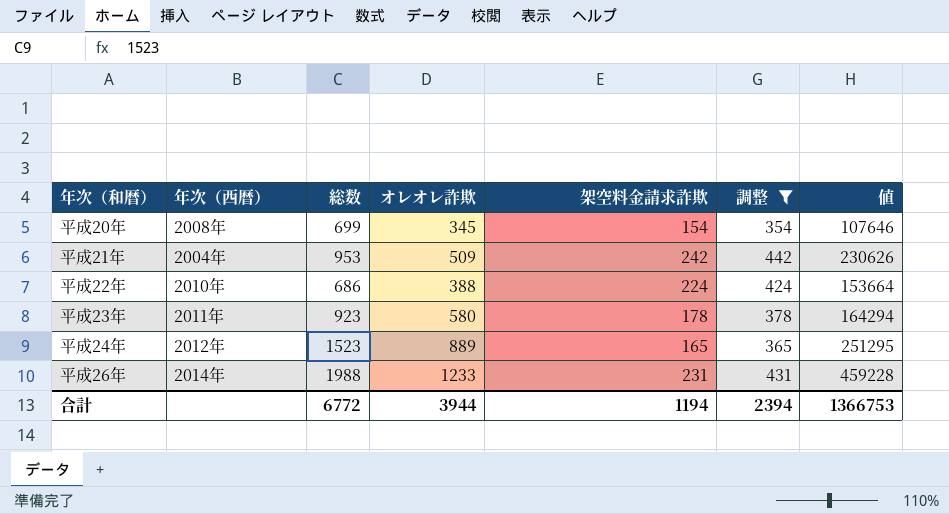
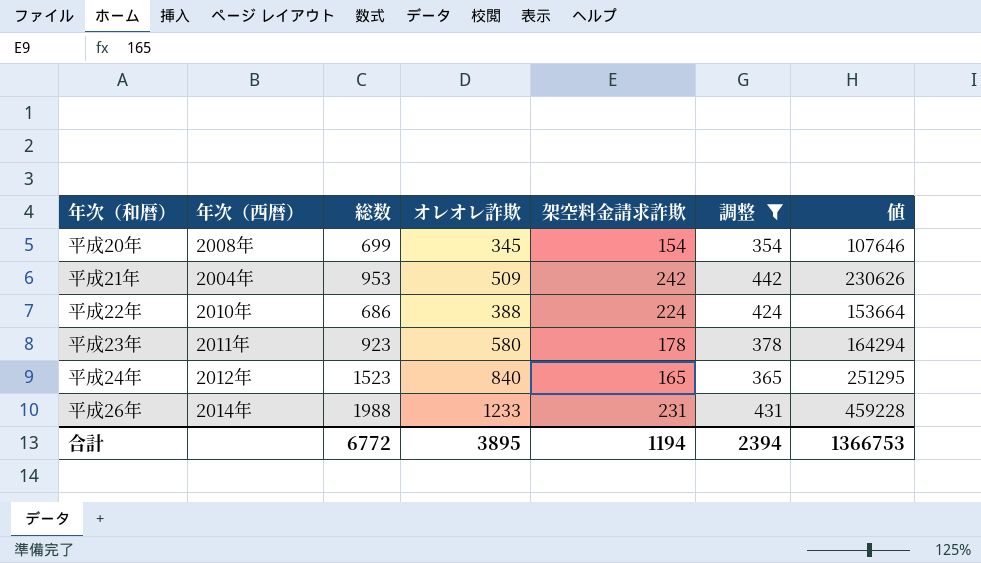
平成24年 | オレオレ詐欺: 889 -> 840
合計 | オレオレ詐欺: 3944 -> 3895

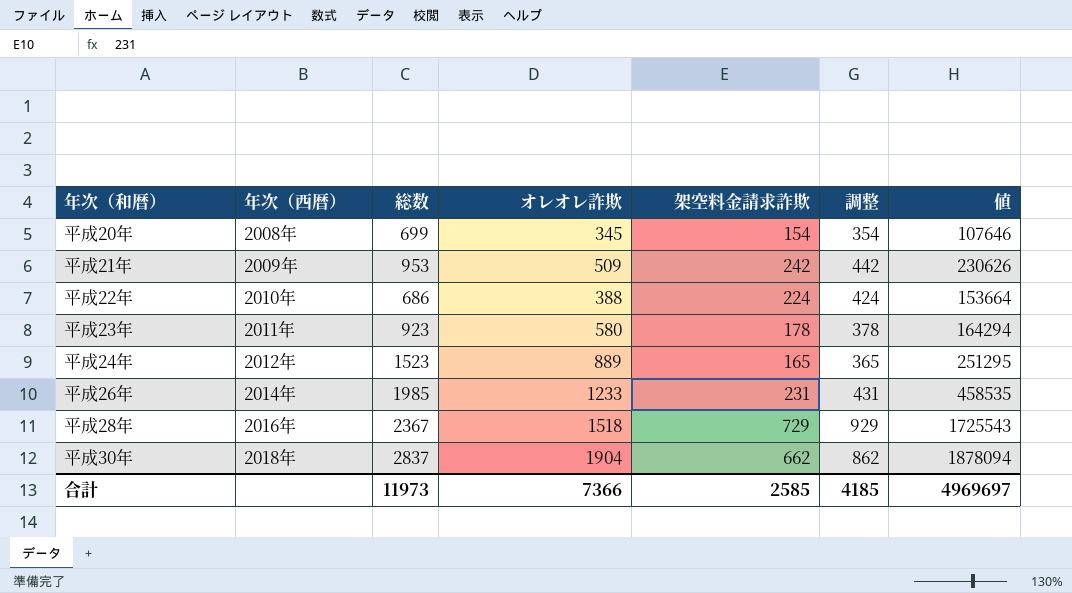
filter: 調整 <= 442 -> none
平成21年 | 年次（西暦）: 2004年 -> 2009年
平成24年 | オレオレ詐欺: 840 -> 889
平成26年 | 総数: 1988 -> 1985
平成26年 | 値: 459228 -> 458535
合計 | 総数: 6772 -> 11973
合計 | オレオレ詐欺: 3895 -> 7366
合計 | 架空料金請求詐欺: 1194 -> 2585
合計 | 調整: 2394 -> 4185
合計 | 値: 1366753 -> 4969697

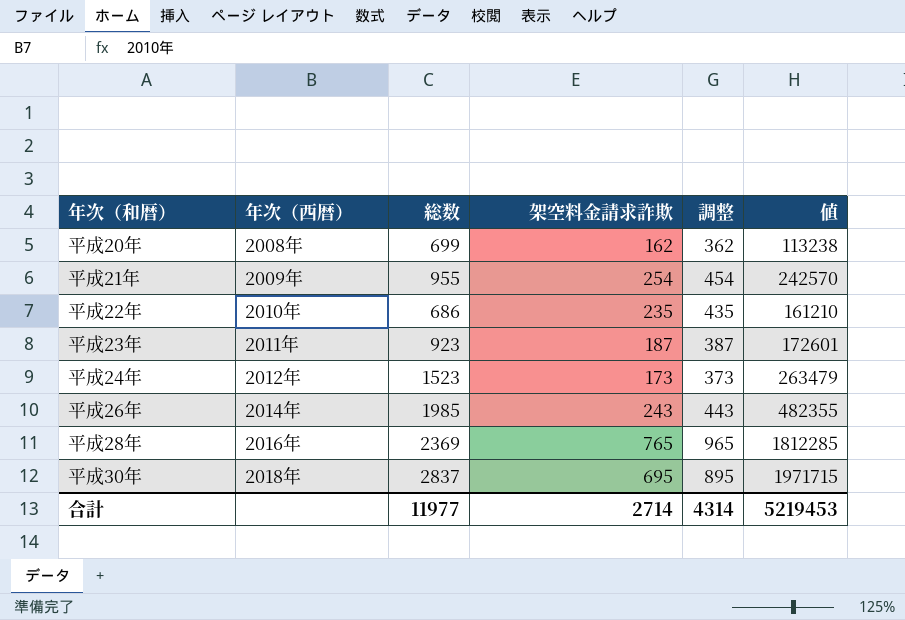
column オレオレ詐欺 | position: 4 -> none
平成20年 | 架空料金請求詐欺: 154 -> 162
平成20年 | 調整: 354 -> 362
平成20年 | 値: 107646 -> 113238
平成21年 | 総数: 953 -> 955
平成21年 | 架空料金請求詐欺: 242 -> 254
平成21年 | 調整: 442 -> 454
平成21年 | 値: 230626 -> 242570
平成22年 | 架空料金請求詐欺: 224 -> 235
平成22年 | 調整: 424 -> 435
平成22年 | 値: 153664 -> 161210
平成23年 | 架空料金請求詐欺: 178 -> 187
平成23年 | 調整: 378 -> 387
平成23年 | 値: 164294 -> 172601
平成24年 | 架空料金請求詐欺: 165 -> 173
平成24年 | 調整: 365 -> 373
平成24年 | 値: 251295 -> 263479
平成26年 | 架空料金請求詐欺: 231 -> 243
平成26年 | 調整: 431 -> 443
平成26年 | 値: 458535 -> 482355
平成28年 | 総数: 2367 -> 2369
平成28年 | 架空料金請求詐欺: 729 -> 765
平成28年 | 調整: 929 -> 965
平成28年 | 値: 1725543 -> 1812285
平成30年 | 架空料金請求詐欺: 662 -> 695
平成30年 | 調整: 862 -> 895
平成30年 | 値: 1878094 -> 1971715
合計 | 総数: 11973 -> 11977
合計 | 架空料金請求詐欺: 2585 -> 2714
合計 | 調整: 4185 -> 4314
合計 | 値: 4969697 -> 5219453

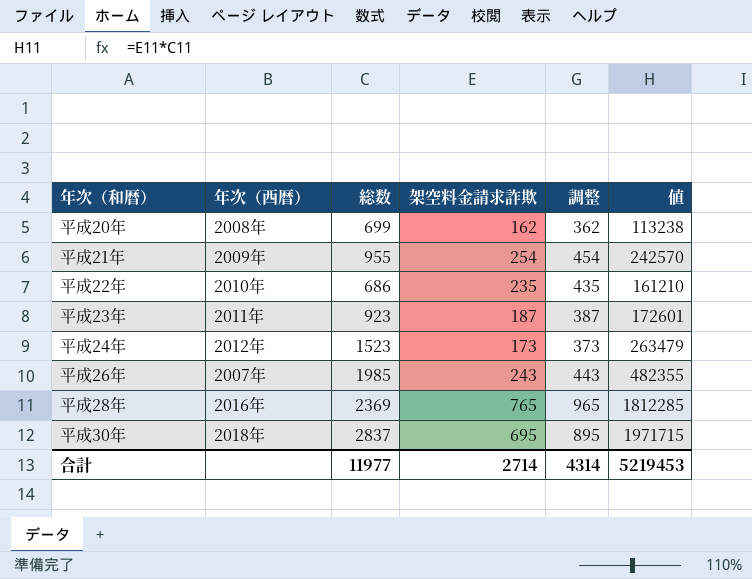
平成26年 | 年次（西暦）: 2014年 -> 2007年

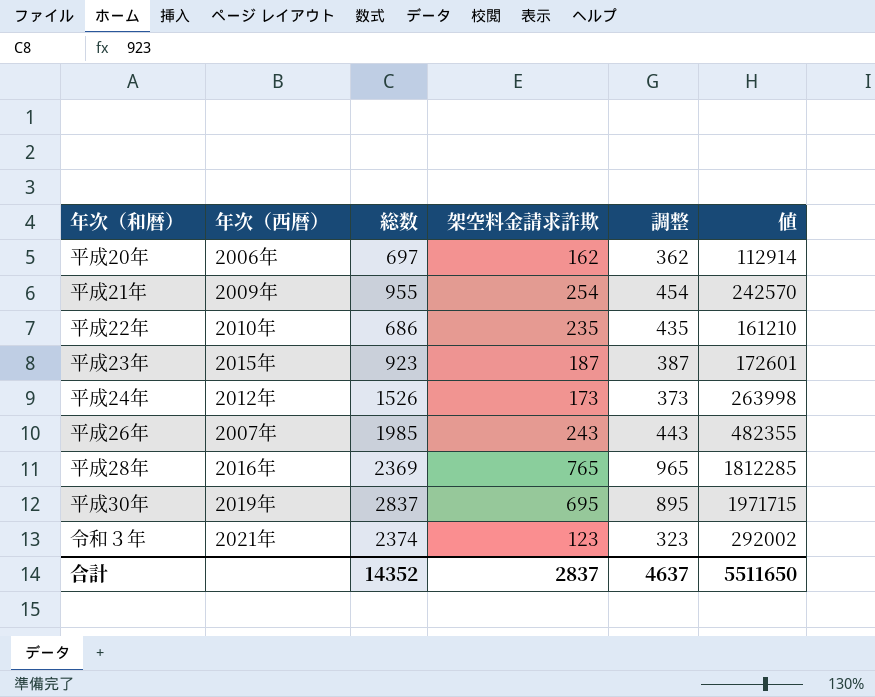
平成20年 | 年次（西暦）: 2008年 -> 2006年
平成20年 | 総数: 699 -> 697
平成20年 | 値: 113238 -> 112914
平成23年 | 年次（西暦）: 2011年 -> 2015年
平成24年 | 総数: 1523 -> 1526
平成24年 | 値: 263479 -> 263998
平成30年 | 年次（西暦）: 2018年 -> 2019年
row 令和３年: none -> 2021年 | 2374 | 123 | 323 | 292002
合計 | 総数: 11977 -> 14352
合計 | 架空料金請求詐欺: 2714 -> 2837
合計 | 調整: 4314 -> 4637
合計 | 値: 5219453 -> 5511650

